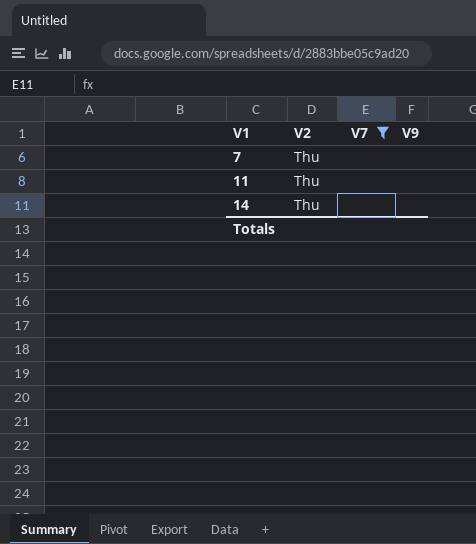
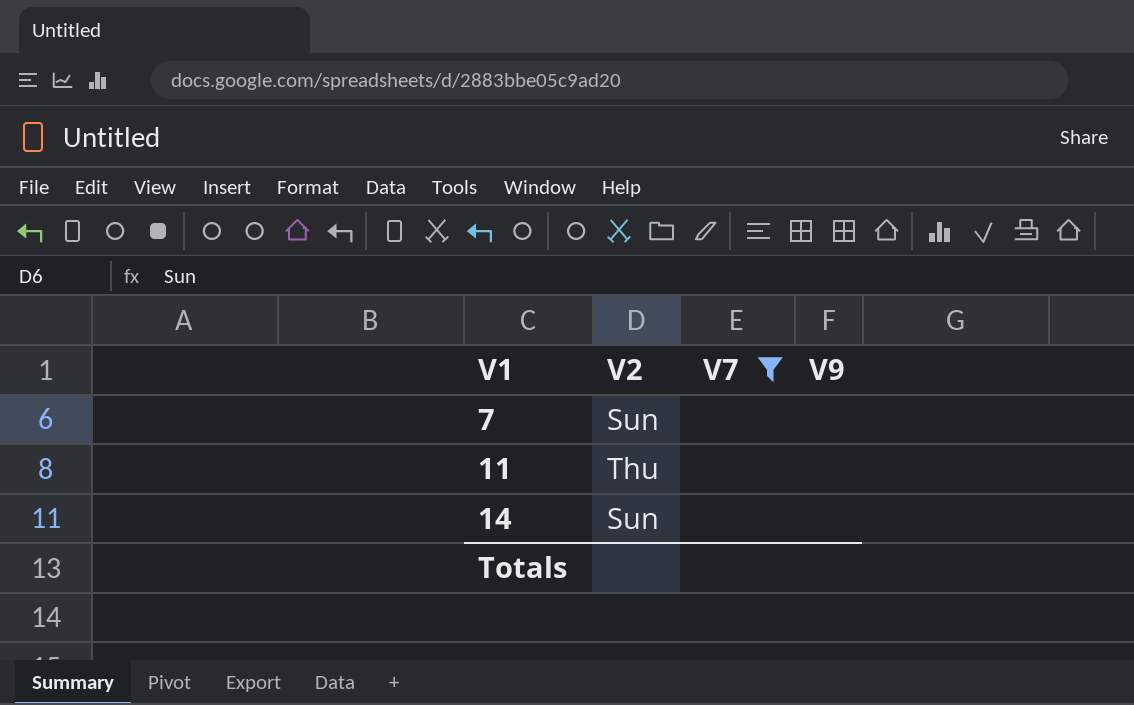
7 | V2: Thu -> Sun
14 | V2: Thu -> Sun

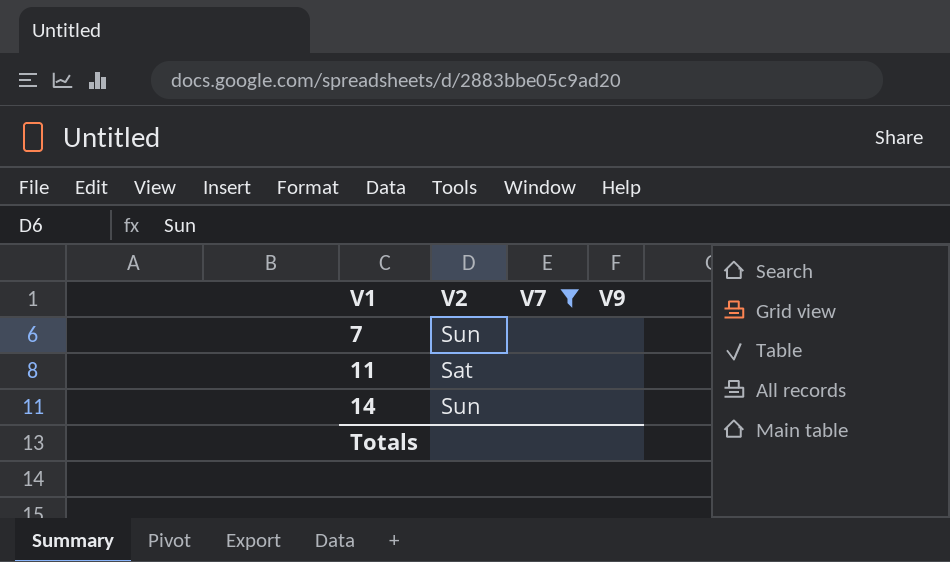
11 | V2: Thu -> Sat

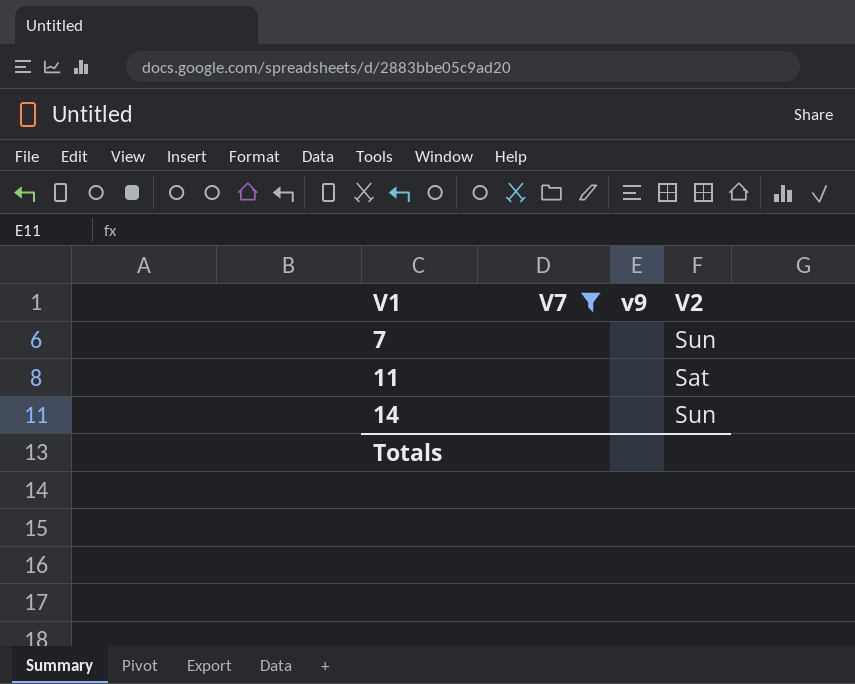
column name: V9 -> v9
column V2 | position: 2 -> 4

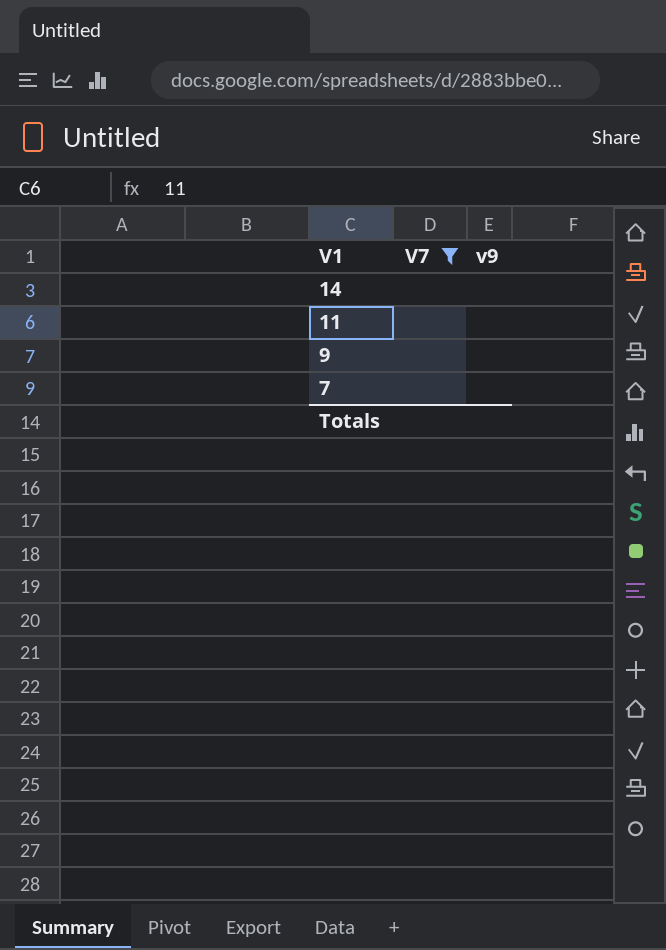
row order: V1 ascending -> V1 descending
column V2 | position: 4 -> none
row 9: none -> none | none

